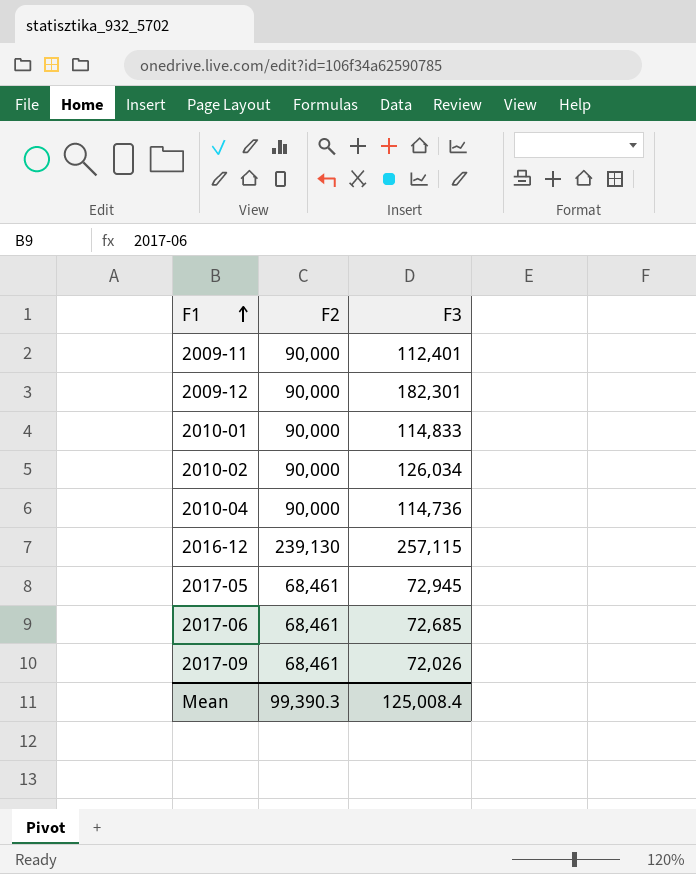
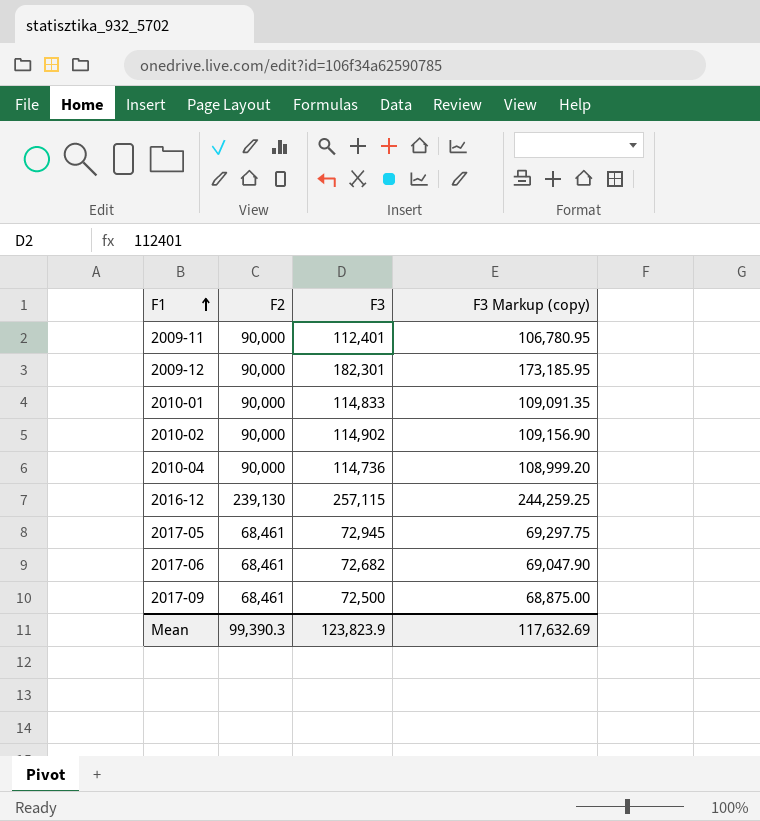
column F3 Markup (copy) | formula: none -> [F3] * 0.95
2010-02 | F3: 126,034 -> 114,902
2017-06 | F3: 72,685 -> 72,682
2017-09 | F3: 72,026 -> 72,500
Mean | F3: 125,008.4 -> 123,823.9

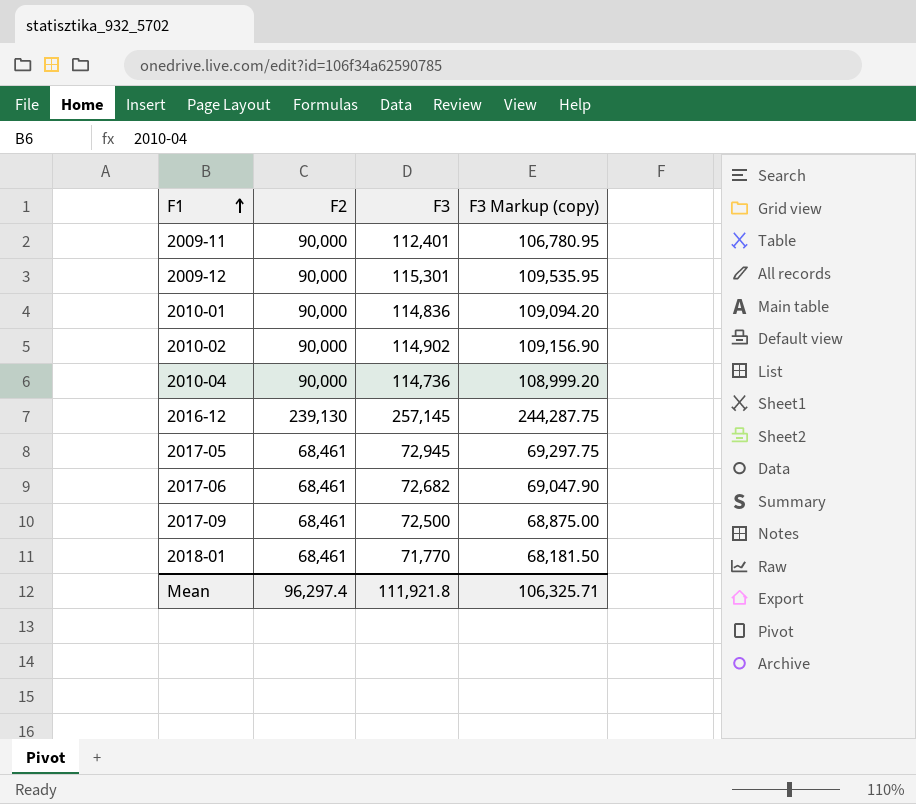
2009-12 | F3: 182,301 -> 115,301
2009-12 | F3 Markup (copy): 173,185.95 -> 109,535.95
2010-01 | F3: 114,833 -> 114,836
2010-01 | F3 Markup (copy): 109,091.35 -> 109,094.20
2016-12 | F3: 257,115 -> 257,145
2016-12 | F3 Markup (copy): 244,259.25 -> 244,287.75
row 2018-01: none -> 68,461 | 71,770 | 68,181.50
Mean | F2: 99,390.3 -> 96,297.4
Mean | F3: 123,823.9 -> 111,921.8
Mean | F3 Markup (copy): 117,632.69 -> 106,325.71

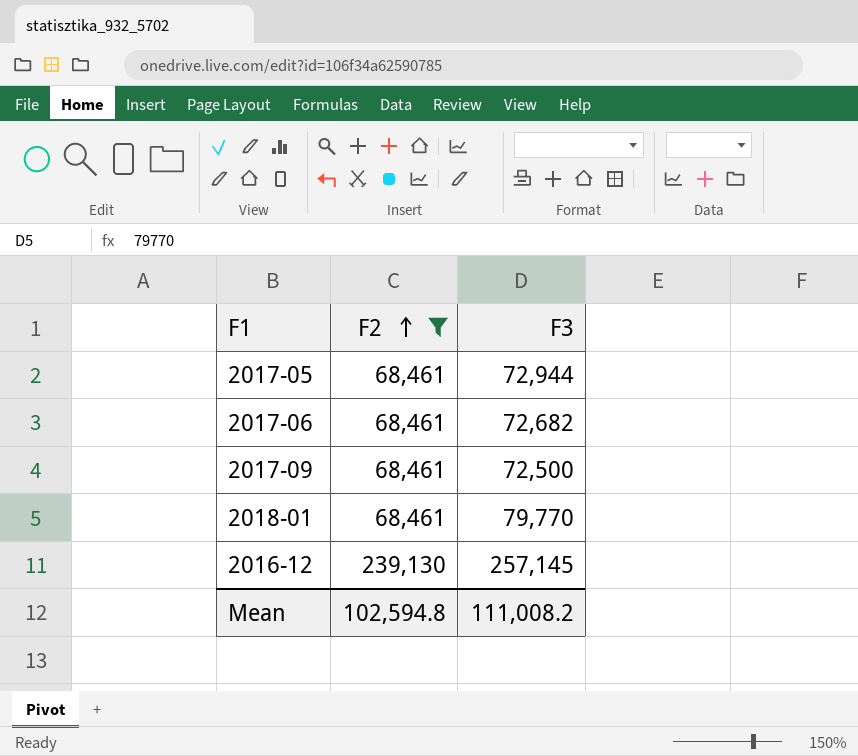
filter: none -> F2 != 90,000
row order: F1 ascending -> F2 ascending
column F3 Markup (copy) | formula: [F3] * 0.95 -> none
2017-05 | F3: 72,945 -> 72,944
2018-01 | F3: 71,770 -> 79,770
Mean | F2: 96,297.4 -> 102,594.8
Mean | F3: 111,921.8 -> 111,008.2

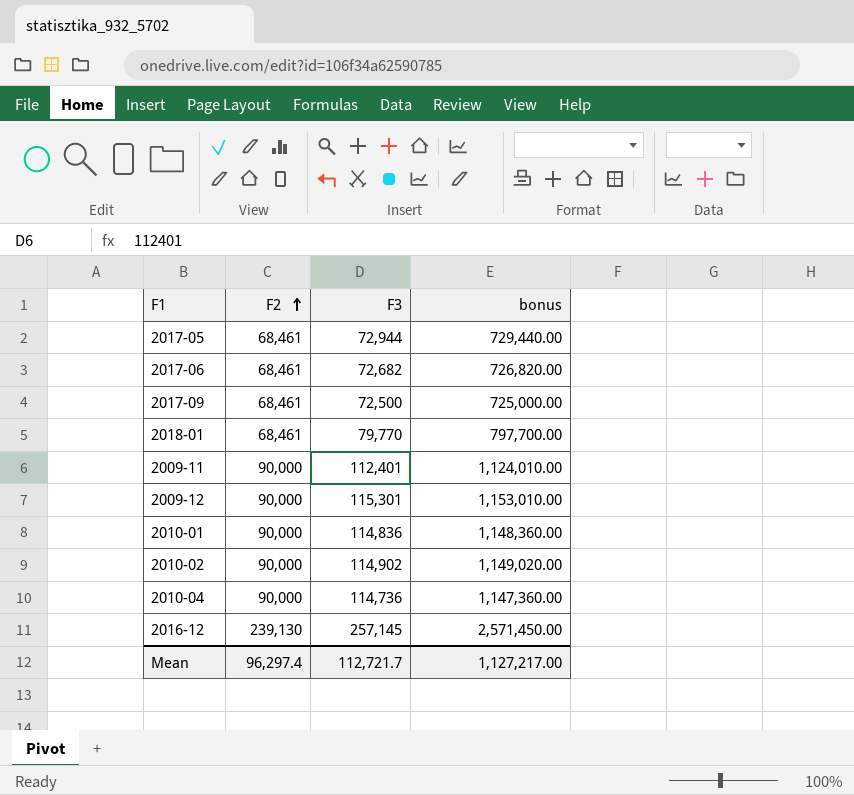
filter: F2 != 90,000 -> none
column bonus | formula: none -> [F3] * 10
Mean | F2: 102,594.8 -> 96,297.4
Mean | F3: 111,008.2 -> 112,721.7

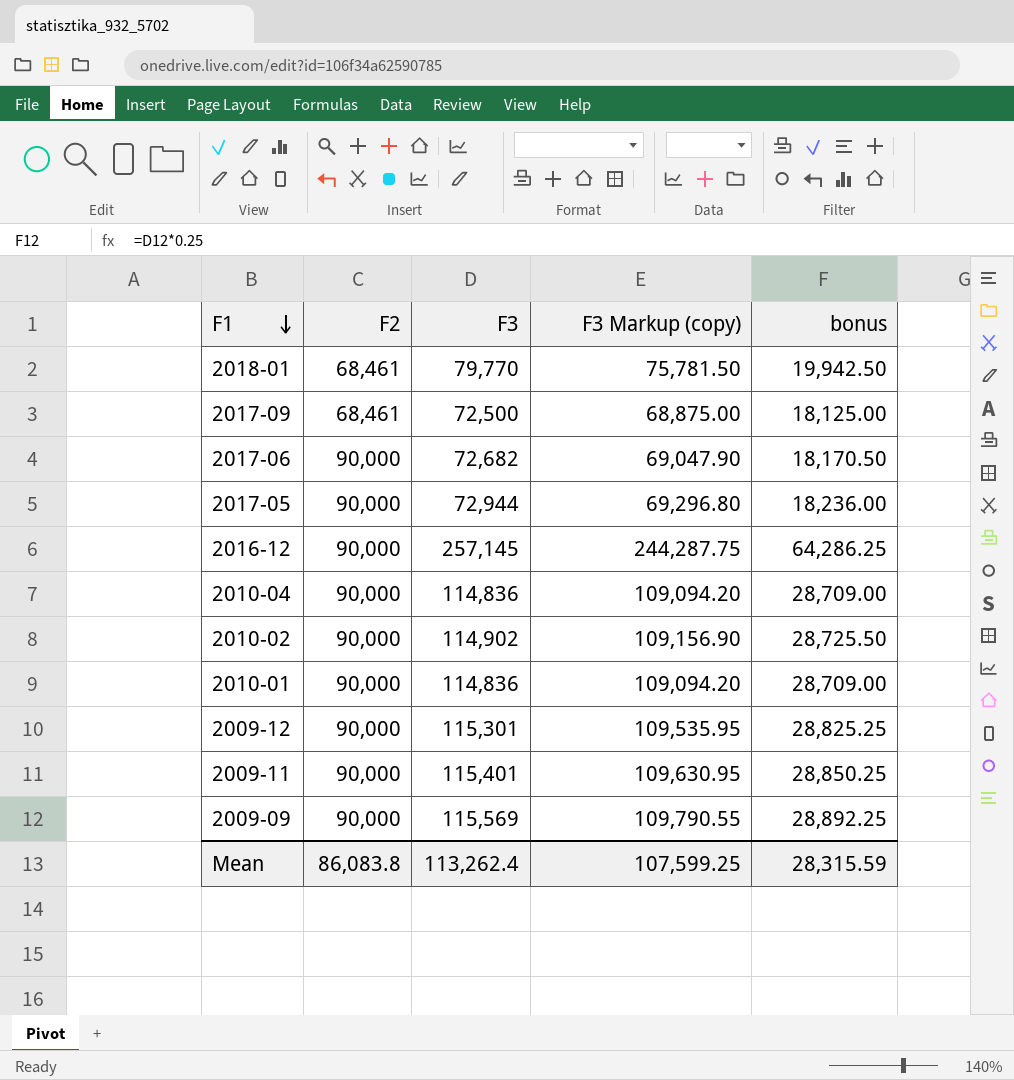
row order: F2 ascending -> F1 descending
column F3 Markup (copy) | formula: none -> [F3] * 0.95
column bonus | formula: [F3] * 10 -> [F3] * 0.25
2017-06 | F2: 68,461 -> 90,000
2017-05 | F2: 68,461 -> 90,000
2016-12 | F2: 239,130 -> 90,000
2010-04 | F3: 114,736 -> 114,836
2009-11 | F3: 112,401 -> 115,401
row 2009-09: none -> 90,000 | 115,569 | 109,790.55 | 28,892.25
Mean | F2: 96,297.4 -> 86,083.8
Mean | F3: 112,721.7 -> 113,262.4
Mean | bonus: 1,127,217.00 -> 28,315.59

